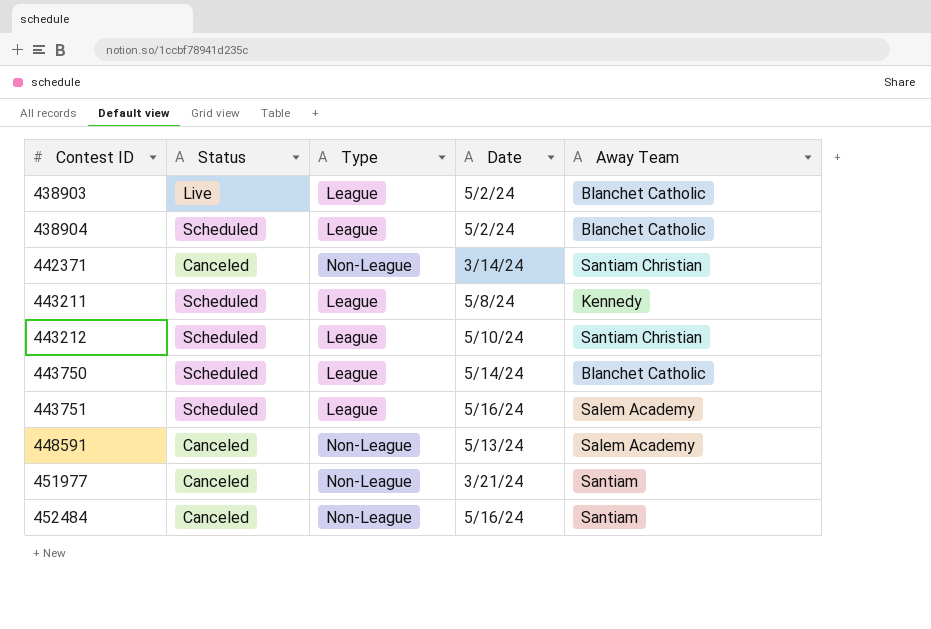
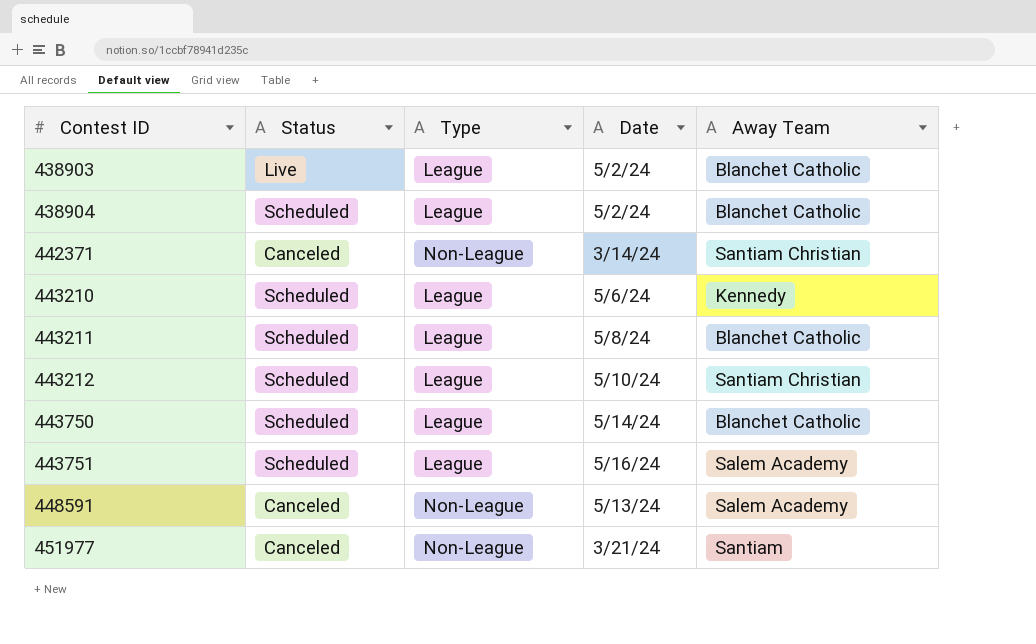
row 452484: Canceled | Non-League | 5/16/24 | Santiam -> none
row 443210: none -> Scheduled | League | 5/6/24 | Kennedy
443211 | Away Team: Kennedy -> Blanchet Catholic

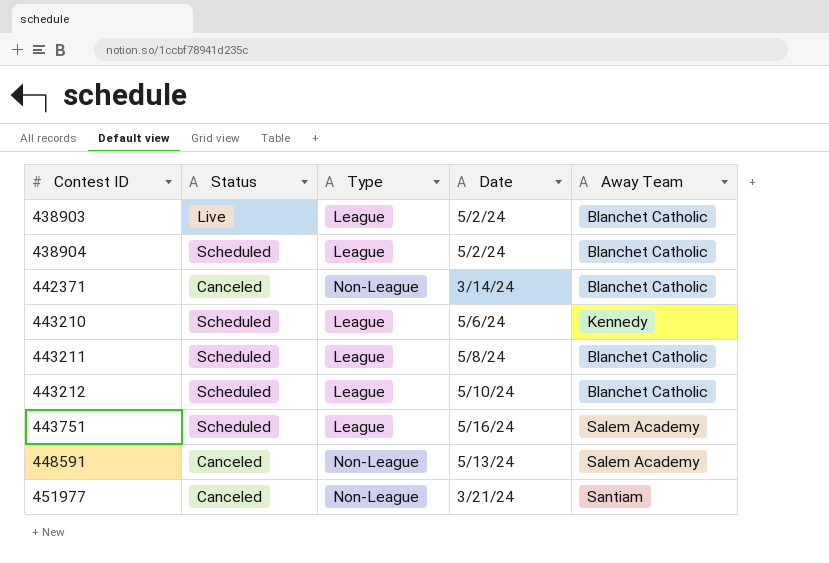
row 443750: Scheduled | League | 5/14/24 | Blanchet Catholic -> none
442371 | Away Team: Santiam Christian -> Blanchet Catholic
443212 | Away Team: Santiam Christian -> Blanchet Catholic

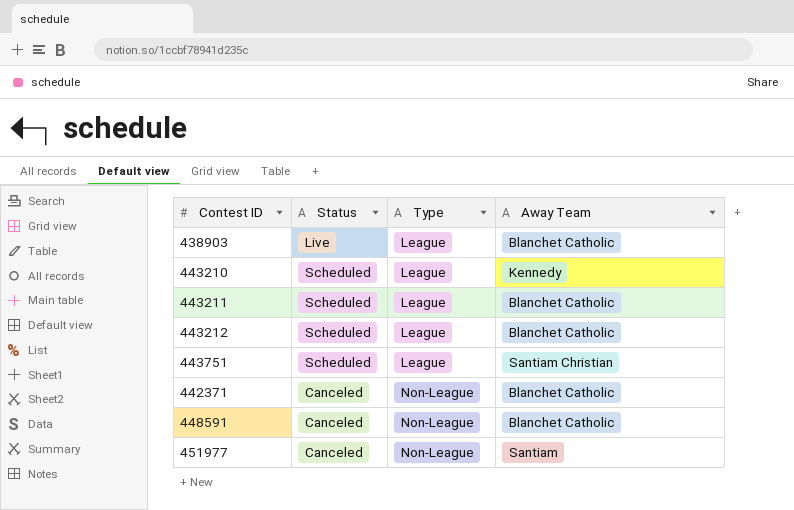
row order: Contest ID ascending -> Type ascending
column Date | position: 4 -> none
row 438904: Scheduled | League | 5/2/24 | Blanchet Catholic -> none
443751 | Away Team: Salem Academy -> Santiam Christian
448591 | Away Team: Salem Academy -> Blanchet Catholic

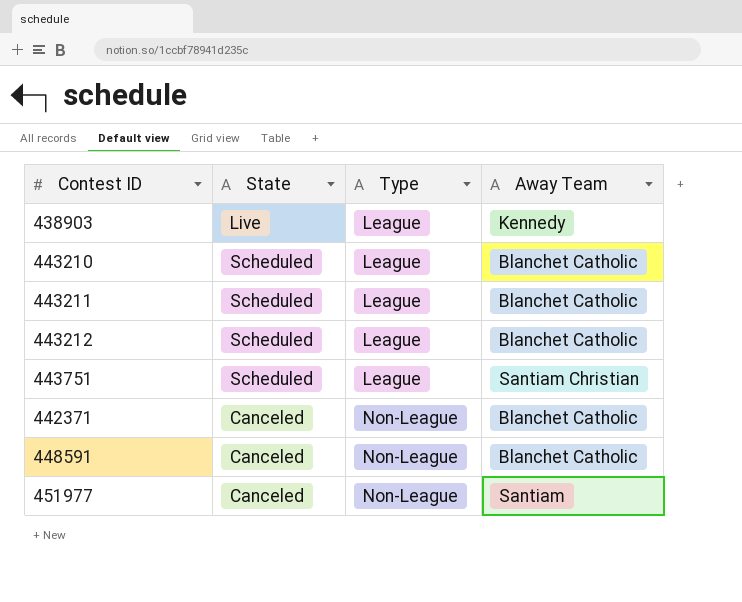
column name: Status -> State
438903 | Away Team: Blanchet Catholic -> Kennedy
443210 | Away Team: Kennedy -> Blanchet Catholic

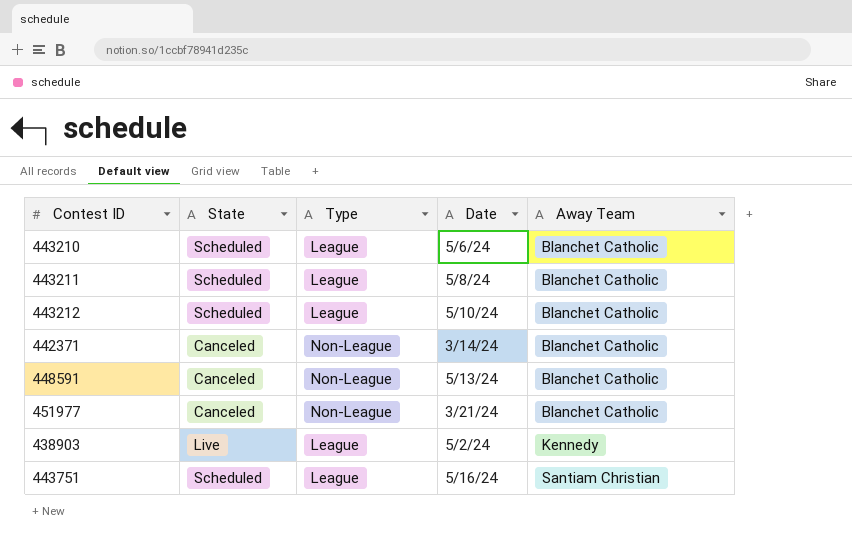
row order: Type ascending -> Away Team ascending
column Date | position: none -> 4
451977 | Away Team: Santiam -> Blanchet Catholic

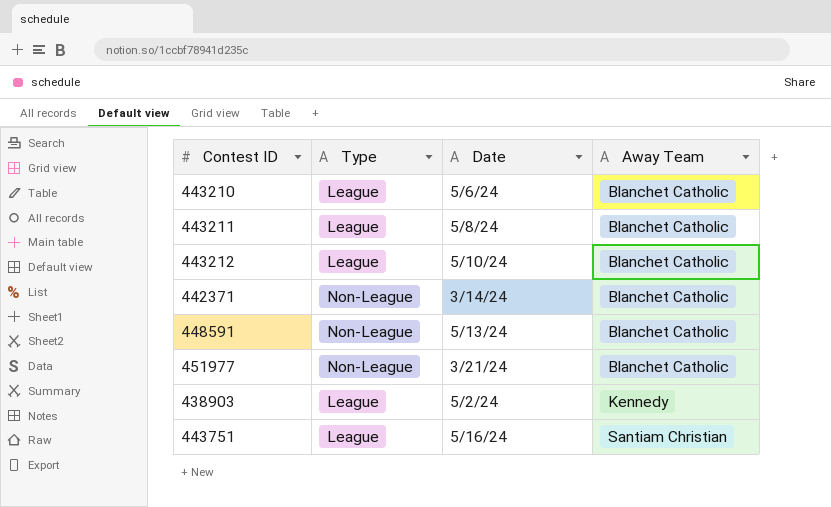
column State | position: 2 -> none

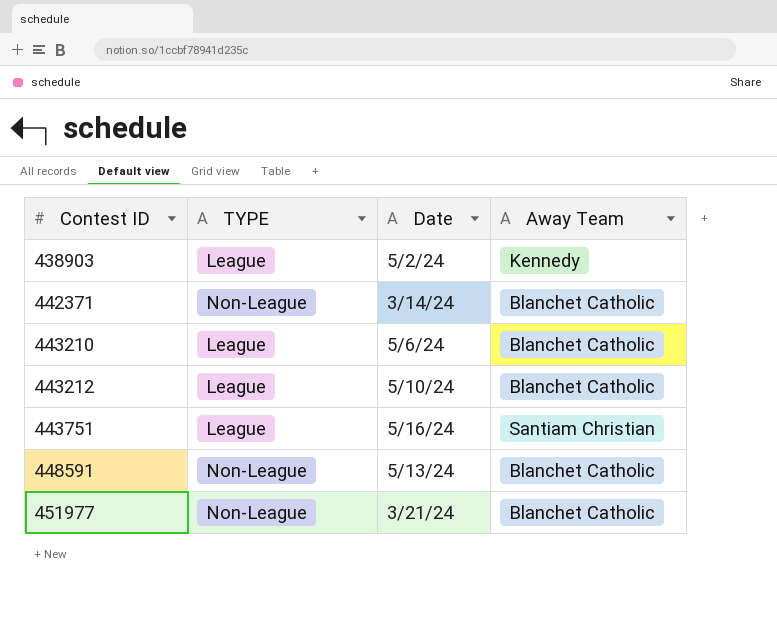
row order: Away Team ascending -> Contest ID ascending
column name: Type -> TYPE
row 443211: League | 5/8/24 | Blanchet Catholic -> none

